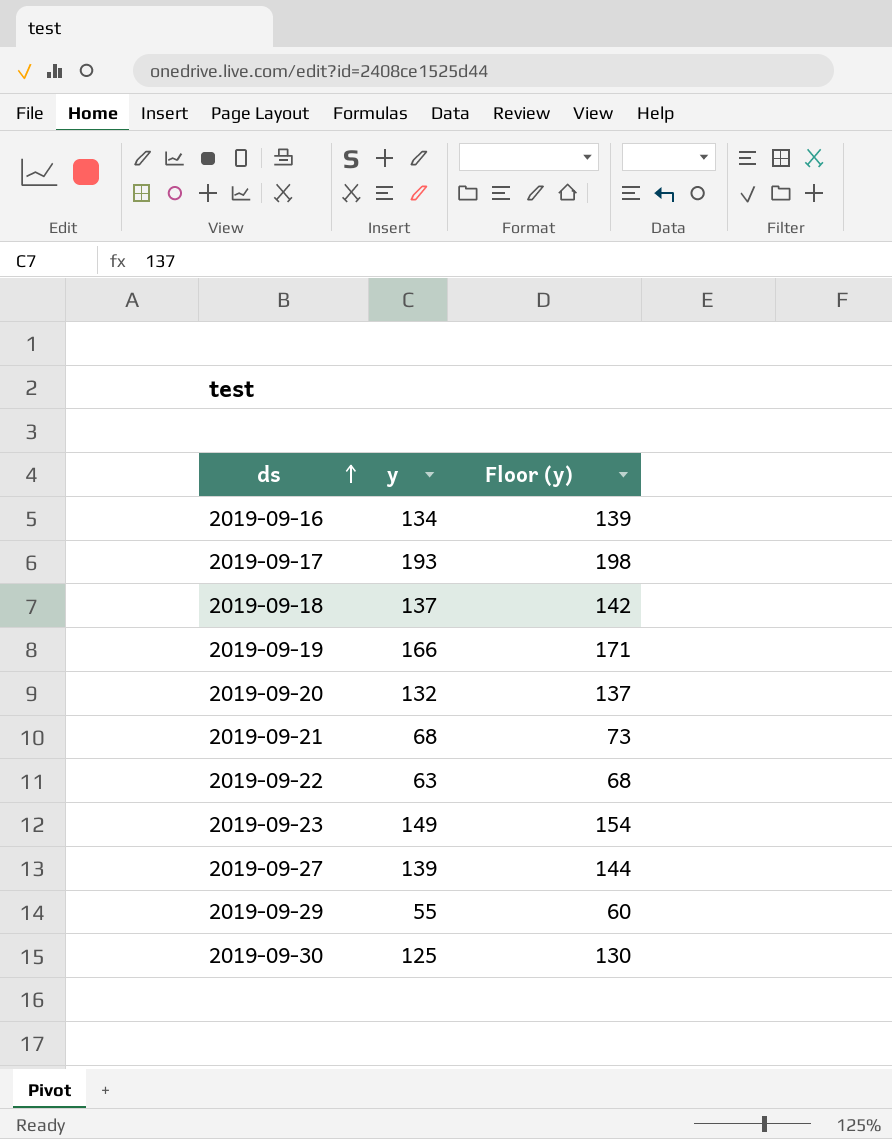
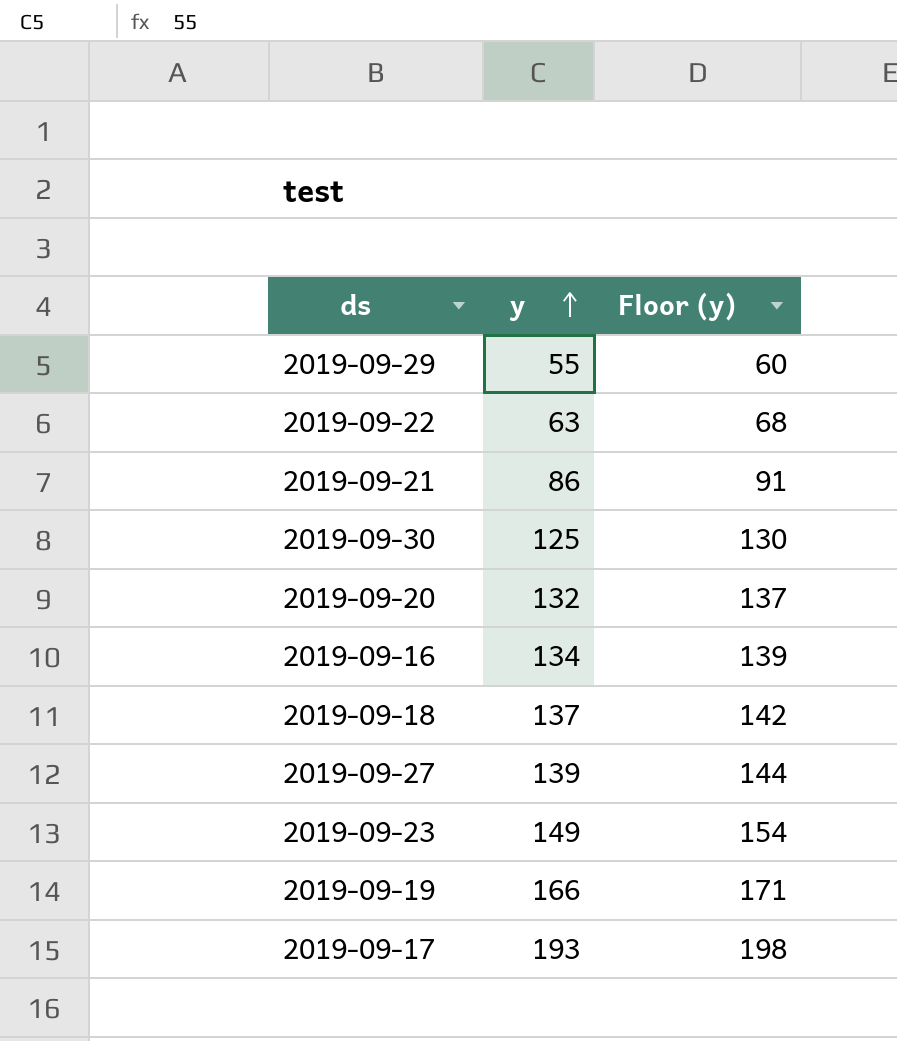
row order: ds ascending -> y ascending
2019-09-21 | y: 68 -> 86
2019-09-21 | Floor (y): 73 -> 91

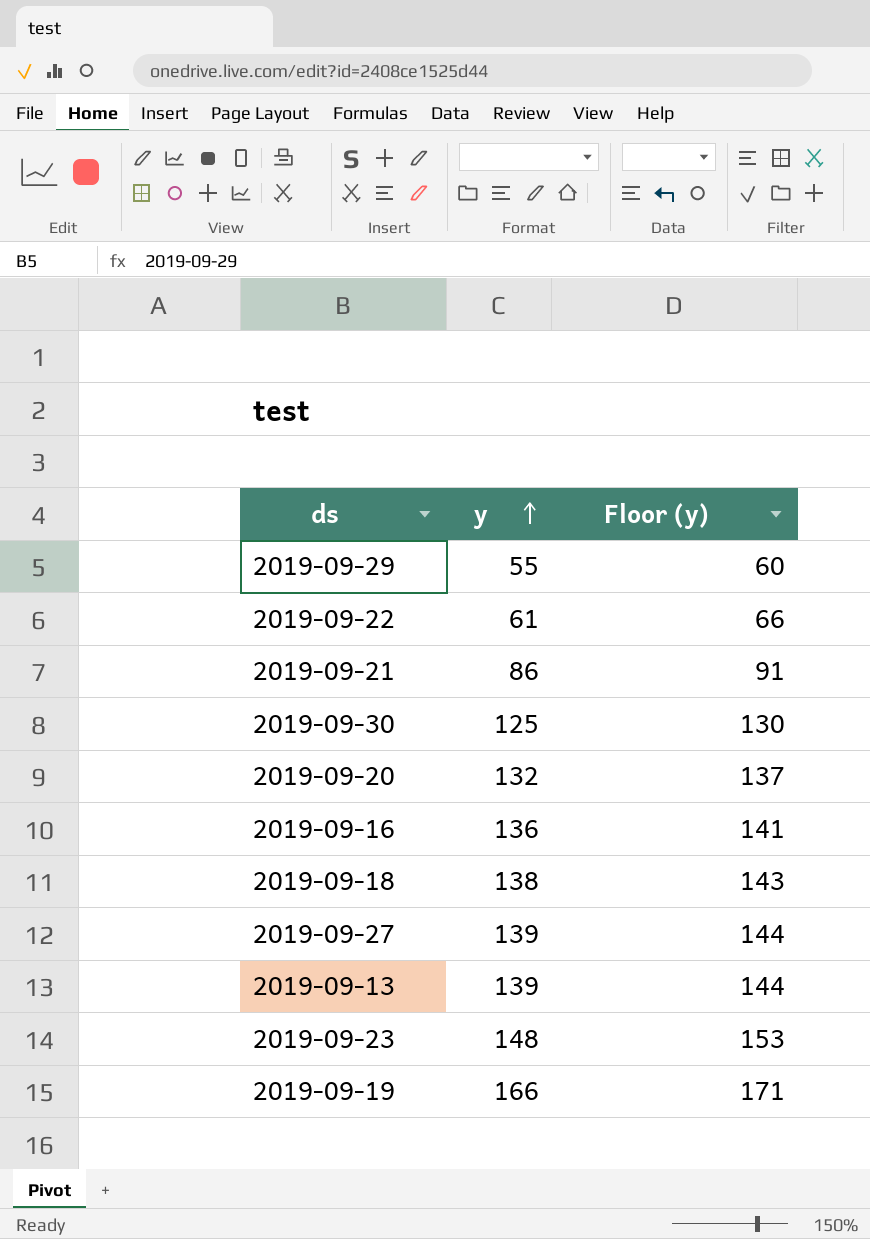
row 2019-09-17: 193 | 198 -> none
2019-09-22 | y: 63 -> 61
2019-09-22 | Floor (y): 68 -> 66
2019-09-16 | y: 134 -> 136
2019-09-16 | Floor (y): 139 -> 141
2019-09-18 | y: 137 -> 138
2019-09-18 | Floor (y): 142 -> 143
row 2019-09-13: none -> 139 | 144
2019-09-23 | y: 149 -> 148
2019-09-23 | Floor (y): 154 -> 153

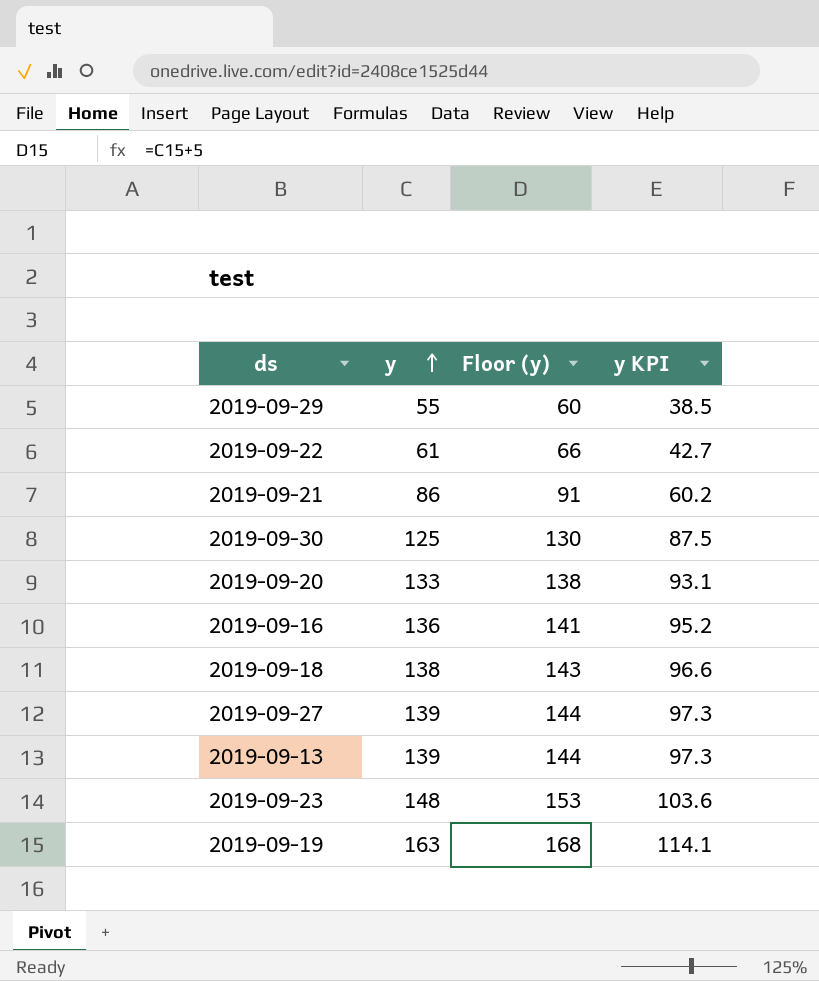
column y KPI | formula: none -> [y] * 0.7
2019-09-20 | y: 132 -> 133
2019-09-20 | Floor (y): 137 -> 138
2019-09-19 | y: 166 -> 163
2019-09-19 | Floor (y): 171 -> 168

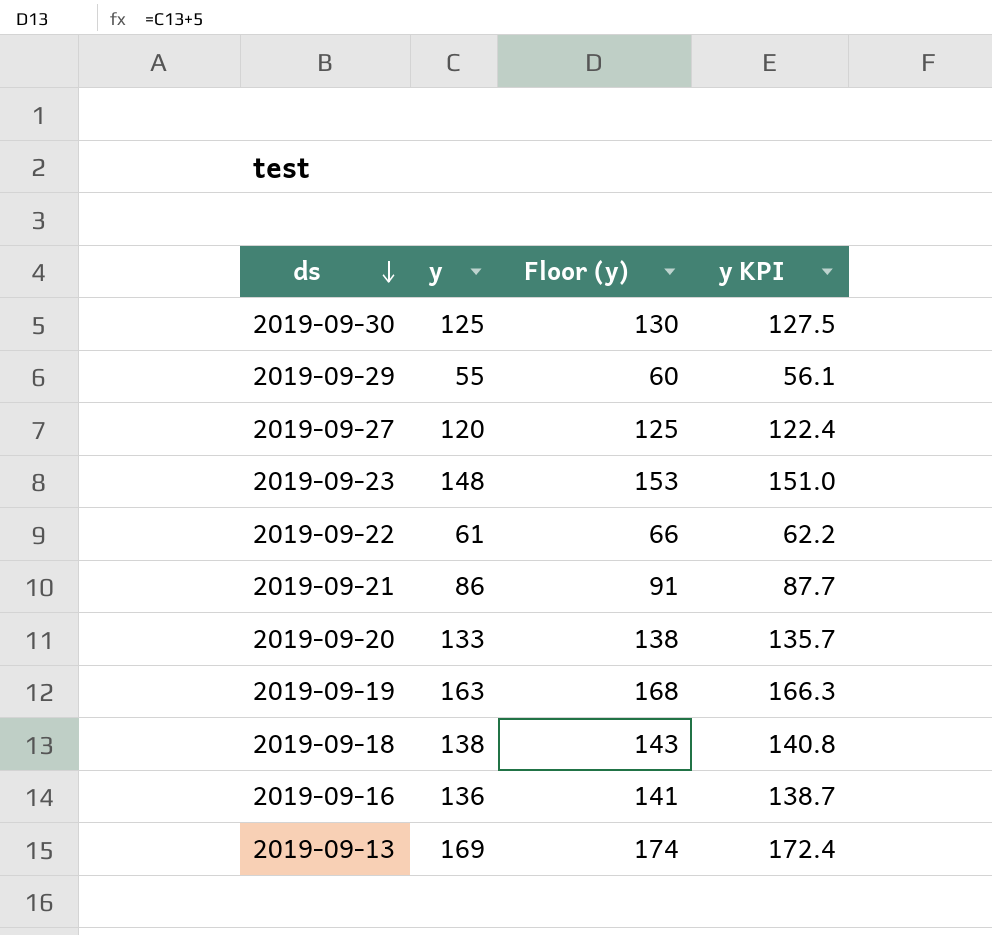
row order: y ascending -> ds descending
column y KPI | formula: [y] * 0.7 -> [y] * 1.02
2019-09-27 | y: 139 -> 120
2019-09-27 | Floor (y): 144 -> 125
2019-09-13 | y: 139 -> 169
2019-09-13 | Floor (y): 144 -> 174

